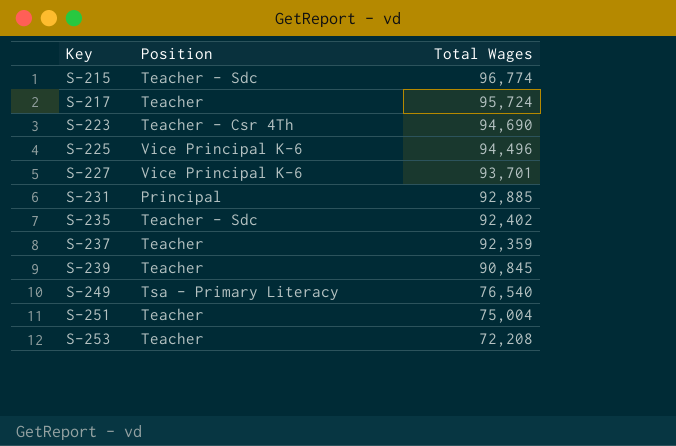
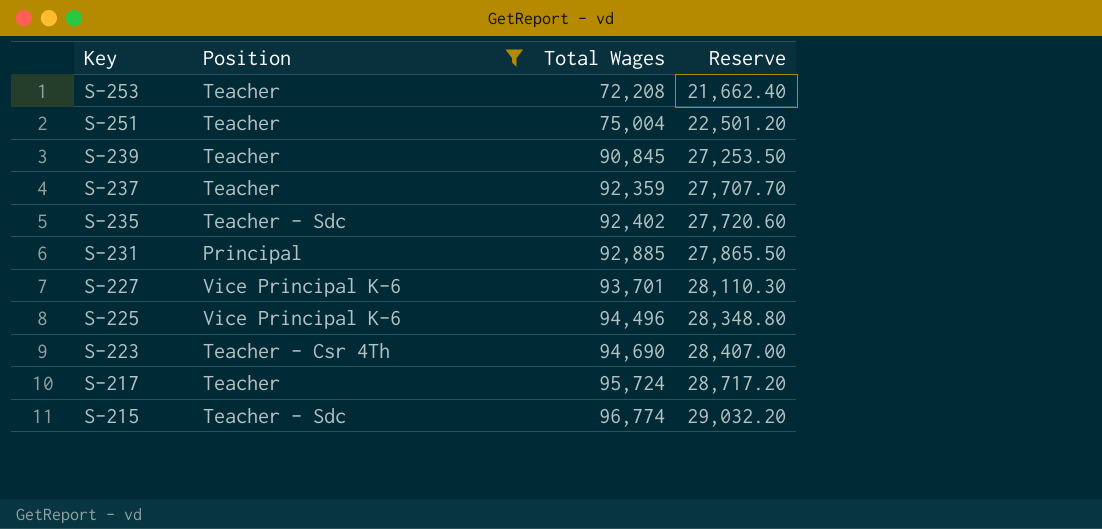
filter: none -> Position != Tsa - Primary Literacy
row order: Key ascending -> Key descending
column Reserve | formula: none -> [Total Wages] * 0.3

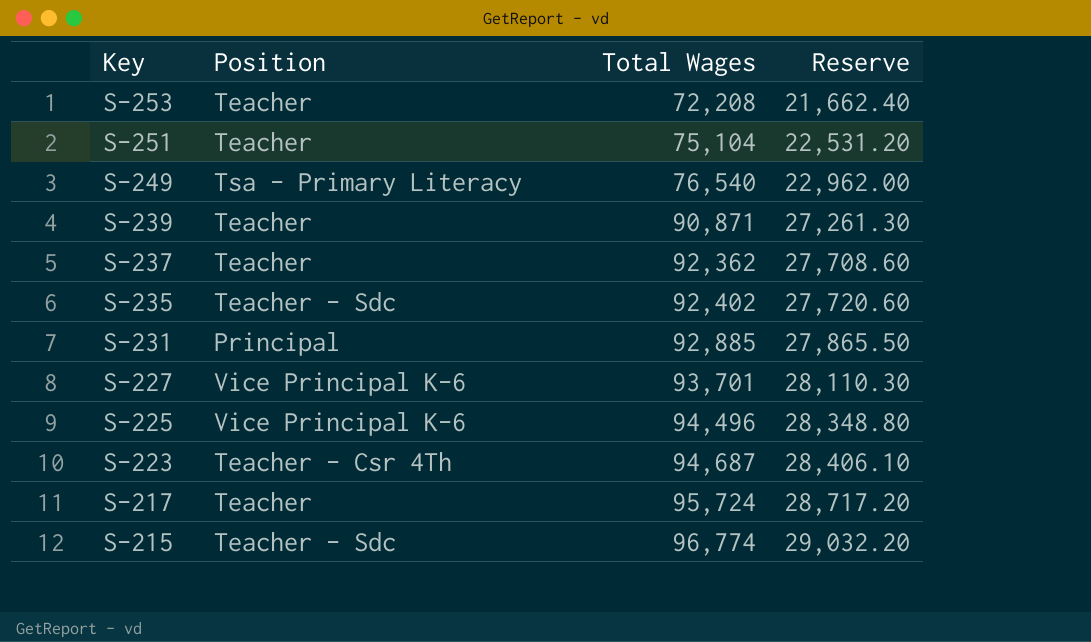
filter: Position != Tsa - Primary Literacy -> none
S-251 | Total Wages: 75,004 -> 75,104
S-251 | Reserve: 22,501.20 -> 22,531.20
S-239 | Total Wages: 90,845 -> 90,871
S-239 | Reserve: 27,253.50 -> 27,261.30
S-237 | Total Wages: 92,359 -> 92,362
S-237 | Reserve: 27,707.70 -> 27,708.60
S-223 | Total Wages: 94,690 -> 94,687
S-223 | Reserve: 28,407.00 -> 28,406.10

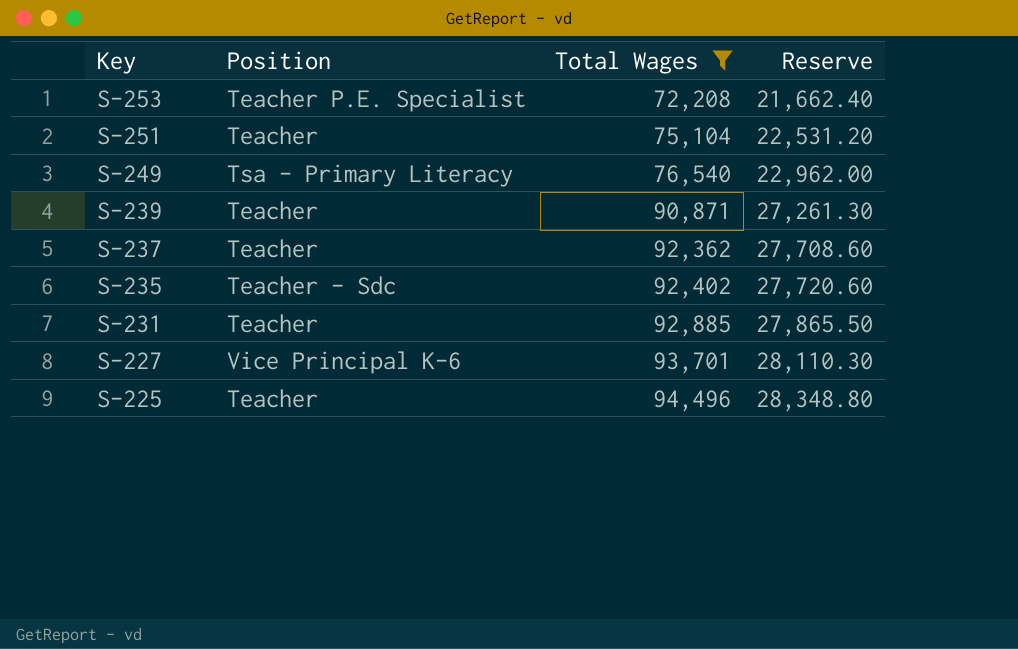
filter: none -> Total Wages <= 94,496
S-253 | Position: Teacher -> Teacher P.E. Specialist
S-231 | Position: Principal -> Teacher
S-225 | Position: Vice Principal K-6 -> Teacher

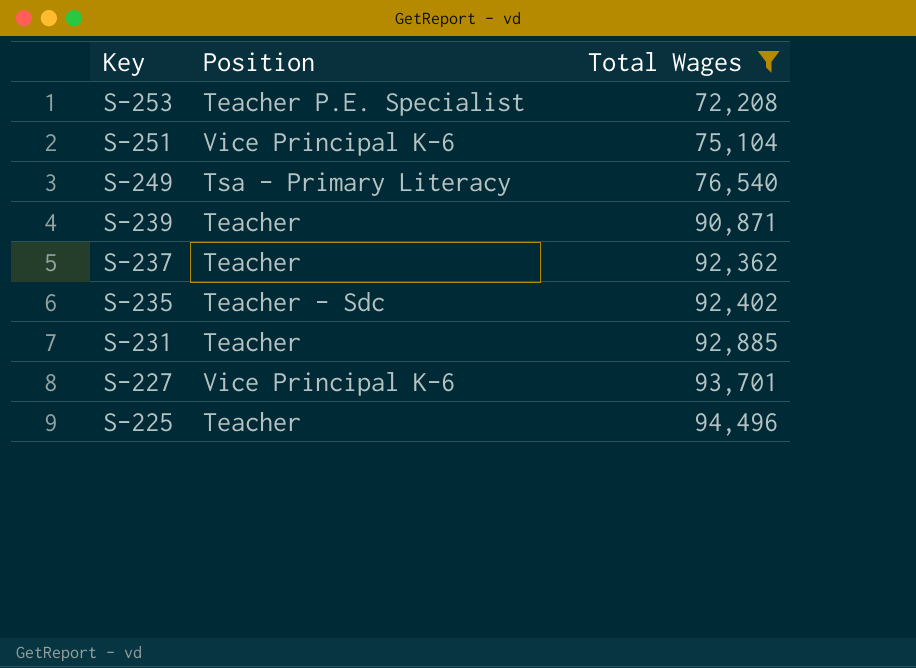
column Reserve | formula: [Total Wages] * 0.3 -> none
S-251 | Position: Teacher -> Vice Principal K-6

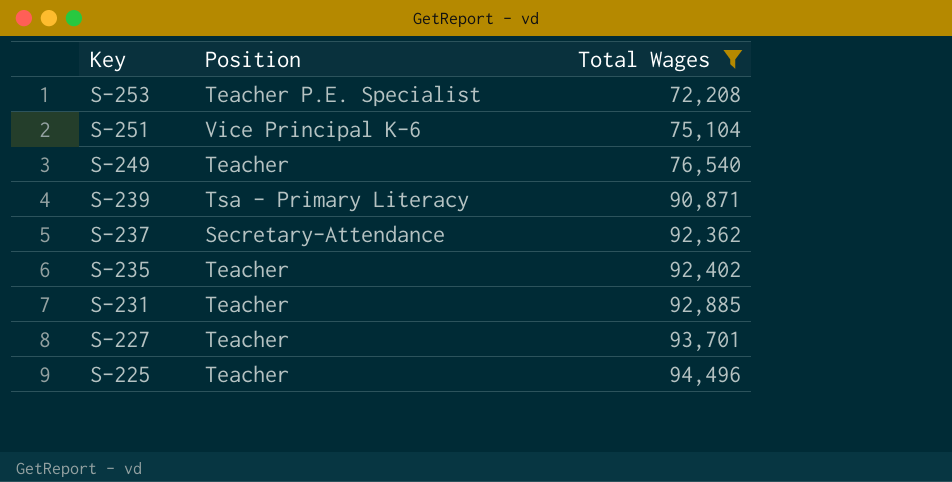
S-249 | Position: Tsa - Primary Literacy -> Teacher
S-239 | Position: Teacher -> Tsa - Primary Literacy
S-237 | Position: Teacher -> Secretary-Attendance
S-235 | Position: Teacher - Sdc -> Teacher
S-227 | Position: Vice Principal K-6 -> Teacher

